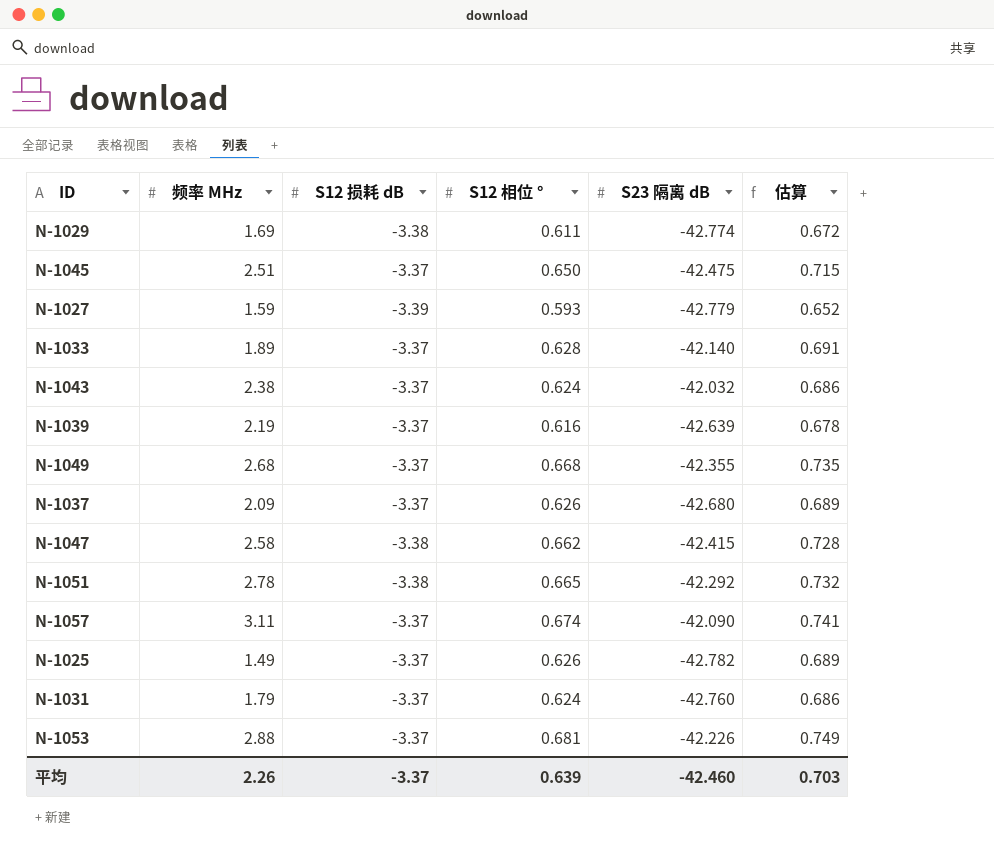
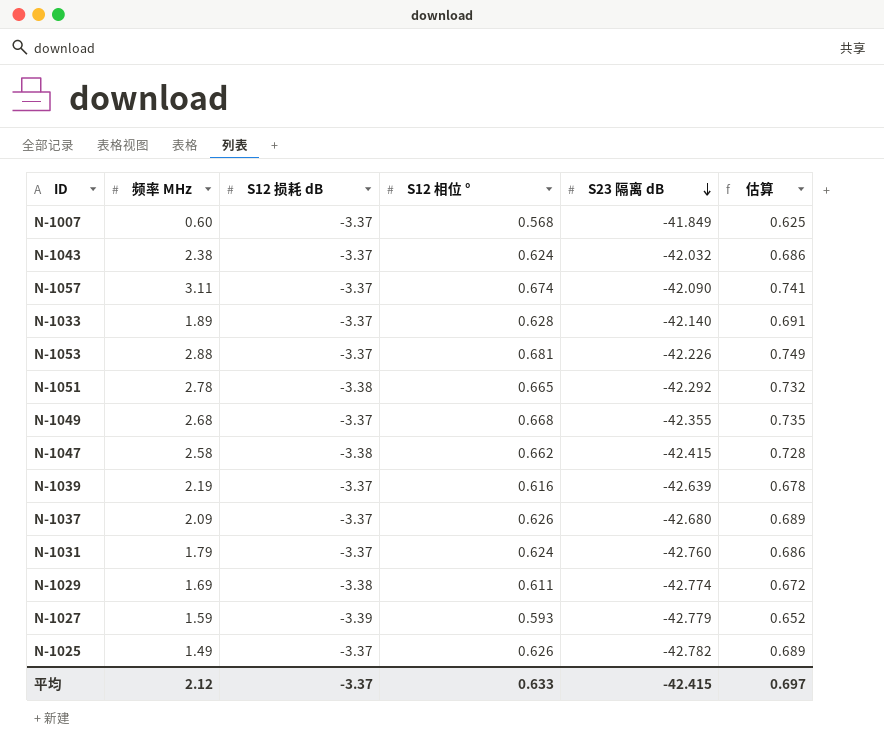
row order: none -> S23 隔离 dB descending
row N-1045: 2.51 | -3.37 | 0.650 | -42.475 | 0.715 -> none
row N-1007: none -> 0.60 | -3.37 | 0.568 | -41.849 | 0.625
平均 | 频率 MHz: 2.26 -> 2.12
平均 | S12 相位 °: 0.639 -> 0.633
平均 | S23 隔离 dB: -42.460 -> -42.415
平均 | 估算: 0.703 -> 0.697

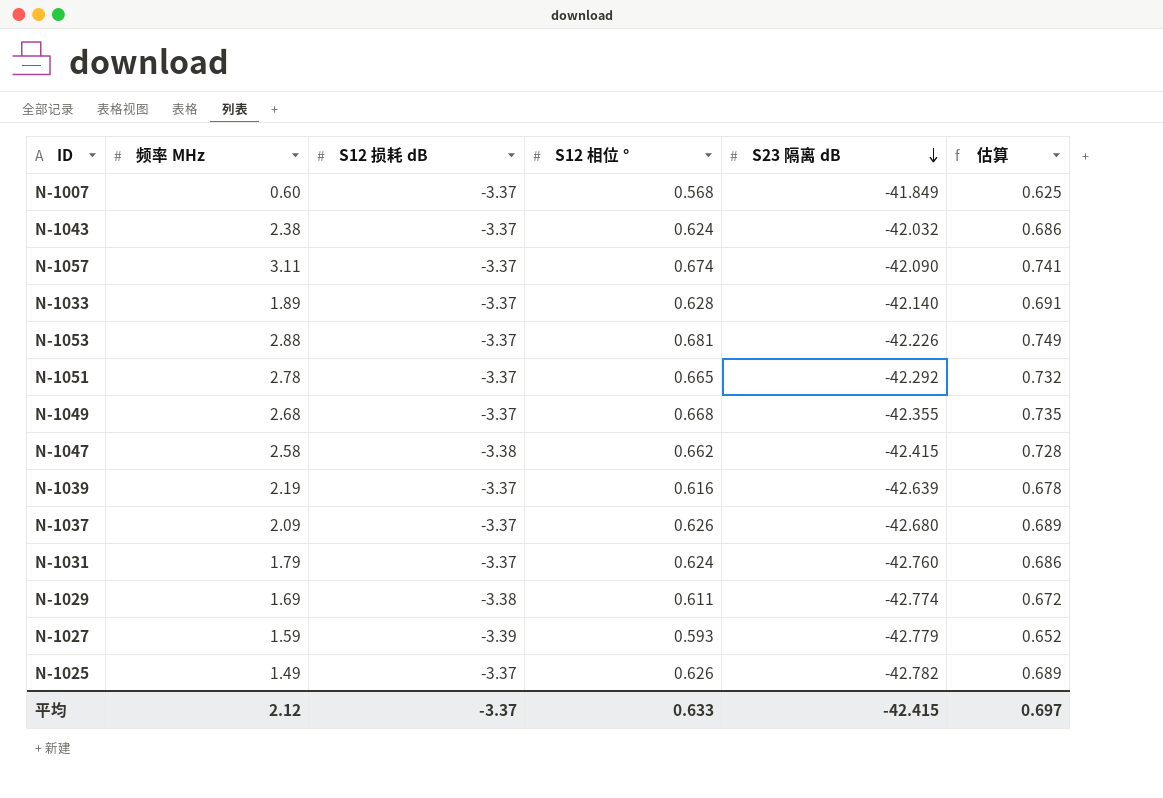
N-1051 | S12 损耗 dB: -3.38 -> -3.37

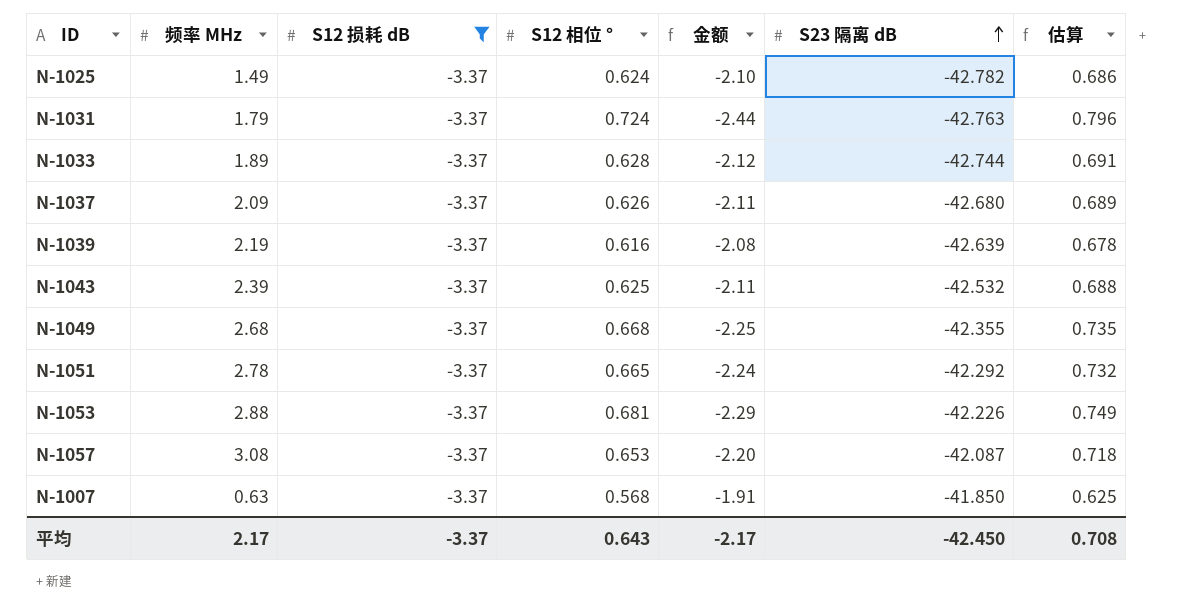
filter: none -> S12 损耗 dB = -3.37
row order: S23 隔离 dB descending -> S23 隔离 dB ascending
column 金额 | formula: none -> [S12 损耗 dB] * [S12 相位 °]
N-1025 | S12 相位 °: 0.626 -> 0.624
N-1025 | 估算: 0.689 -> 0.686
N-1031 | S12 相位 °: 0.624 -> 0.724
N-1031 | S23 隔离 dB: -42.760 -> -42.763
N-1031 | 估算: 0.686 -> 0.796
N-1033 | S23 隔离 dB: -42.140 -> -42.744
N-1043 | 频率 MHz: 2.38 -> 2.39
N-1043 | S12 相位 °: 0.624 -> 0.625
N-1043 | S23 隔离 dB: -42.032 -> -42.532
N-1043 | 估算: 0.686 -> 0.688
N-1057 | 频率 MHz: 3.11 -> 3.08
N-1057 | S12 相位 °: 0.674 -> 0.653
N-1057 | S23 隔离 dB: -42.090 -> -42.087
N-1057 | 估算: 0.741 -> 0.718
N-1007 | 频率 MHz: 0.60 -> 0.63
N-1007 | S23 隔离 dB: -41.849 -> -41.850
平均 | 频率 MHz: 2.12 -> 2.17
平均 | S12 相位 °: 0.633 -> 0.643
平均 | S23 隔离 dB: -42.415 -> -42.450
平均 | 估算: 0.697 -> 0.708

